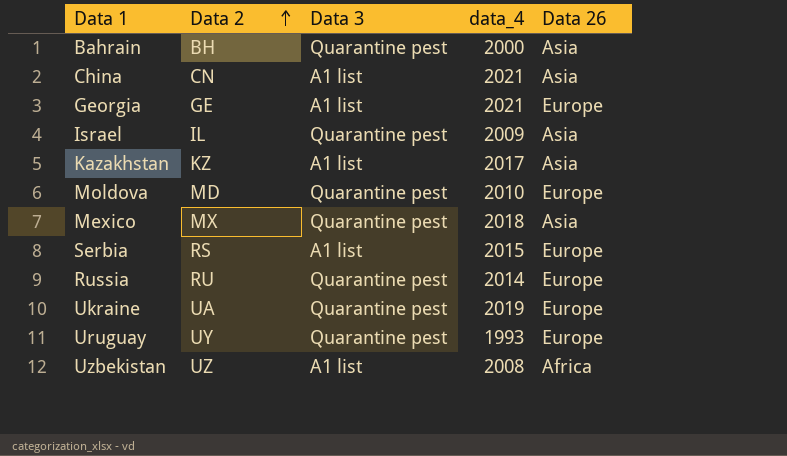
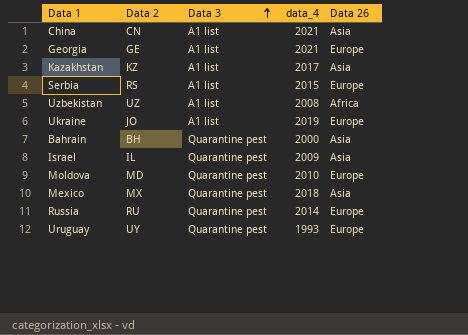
row order: Data 2 ascending -> Data 3 ascending
Ukraine | Data 2: UA -> JO
Ukraine | Data 3: Quarantine pest -> A1 list

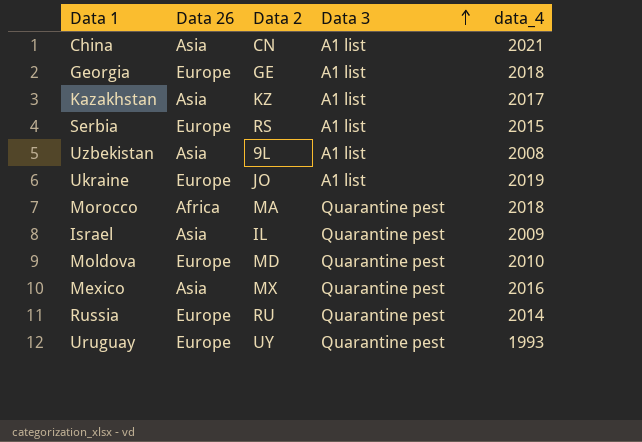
column Data 26 | position: 5 -> 2
row Bahrain: BH | Quarantine pest | 2000 | Asia -> none
Georgia | data_4: 2021 -> 2018
Uzbekistan | Data 26: Africa -> Asia
Uzbekistan | Data 2: UZ -> 9L
row Morocco: none -> Africa | MA | Quarantine pest | 2018
Mexico | data_4: 2018 -> 2016

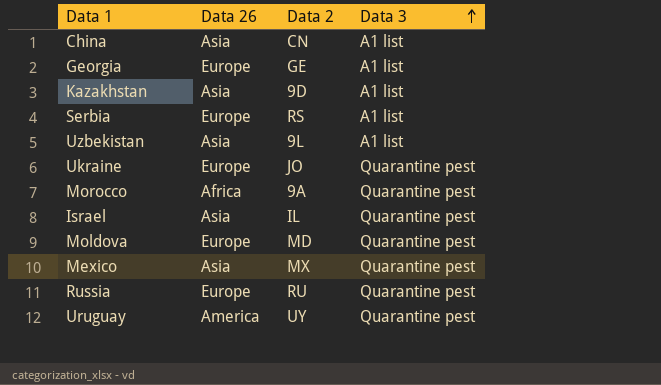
column data_4 | position: 5 -> none
Kazakhstan | Data 2: KZ -> 9D
Ukraine | Data 3: A1 list -> Quarantine pest
Morocco | Data 2: MA -> 9A
Uruguay | Data 26: Europe -> America

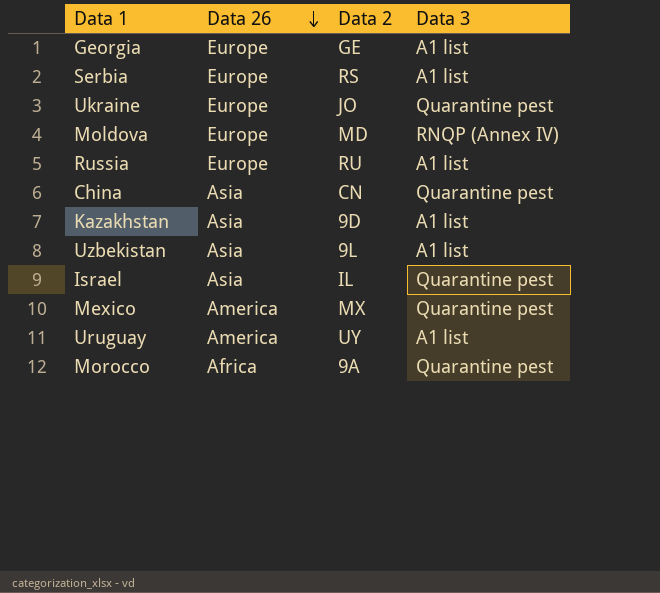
row order: Data 3 ascending -> Data 26 descending
Moldova | Data 3: Quarantine pest -> RNQP (Annex IV)
Russia | Data 3: Quarantine pest -> A1 list
China | Data 3: A1 list -> Quarantine pest
Mexico | Data 26: Asia -> America
Uruguay | Data 3: Quarantine pest -> A1 list

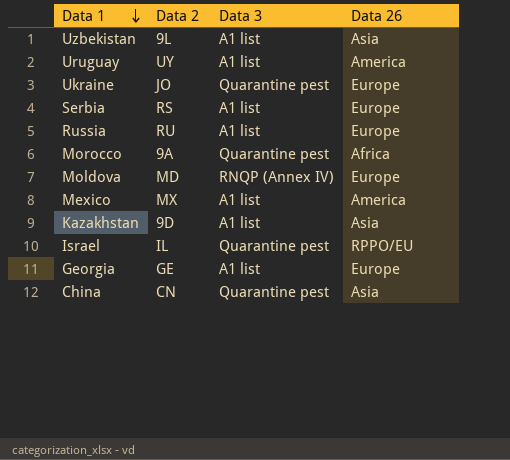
row order: Data 26 descending -> Data 1 descending
column Data 26 | position: 2 -> 4
Mexico | Data 3: Quarantine pest -> A1 list
Israel | Data 26: Asia -> RPPO/EU

